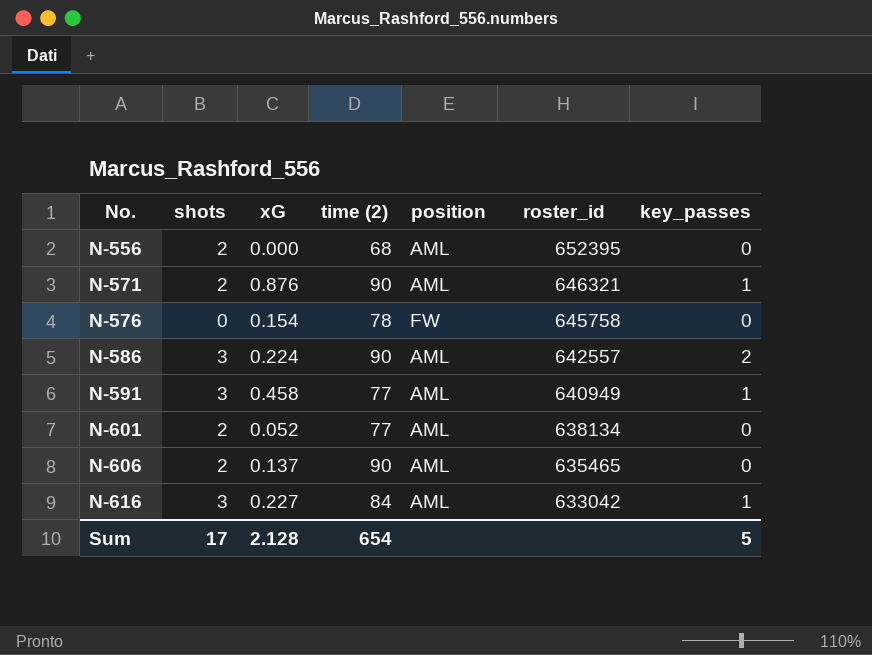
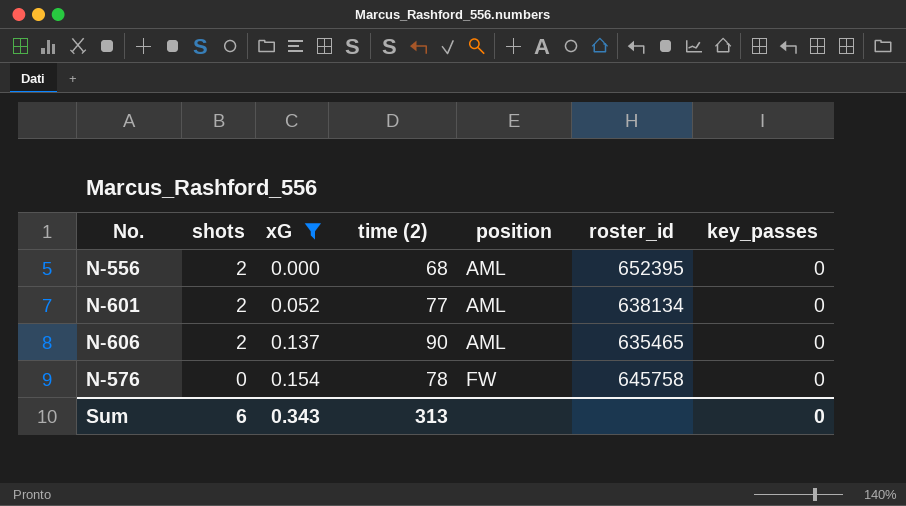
filter: none -> xG <= 0.154
row order: No. ascending -> shots descending
Sum | shots: 17 -> 6
Sum | xG: 2.128 -> 0.343
Sum | time (2): 654 -> 313
Sum | key_passes: 5 -> 0

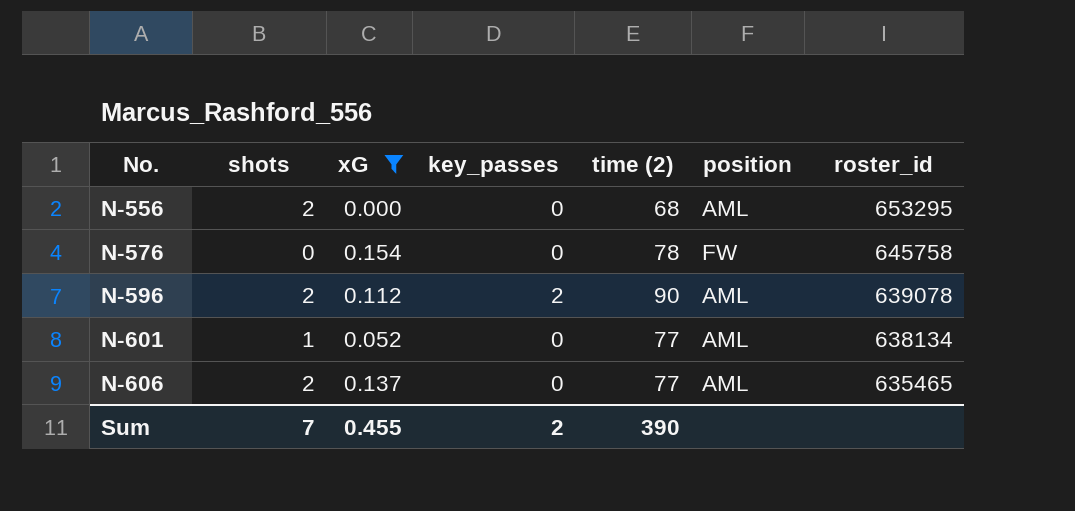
row order: shots descending -> No. ascending
column key_passes | position: 7 -> 4
N-556 | roster_id: 652395 -> 653295
row N-596: none -> 2 | 0.112 | 2 | 90 | AML | 639078
N-601 | shots: 2 -> 1
N-606 | time (2): 90 -> 77
Sum | shots: 6 -> 7
Sum | xG: 0.343 -> 0.455
Sum | key_passes: 0 -> 2
Sum | time (2): 313 -> 390

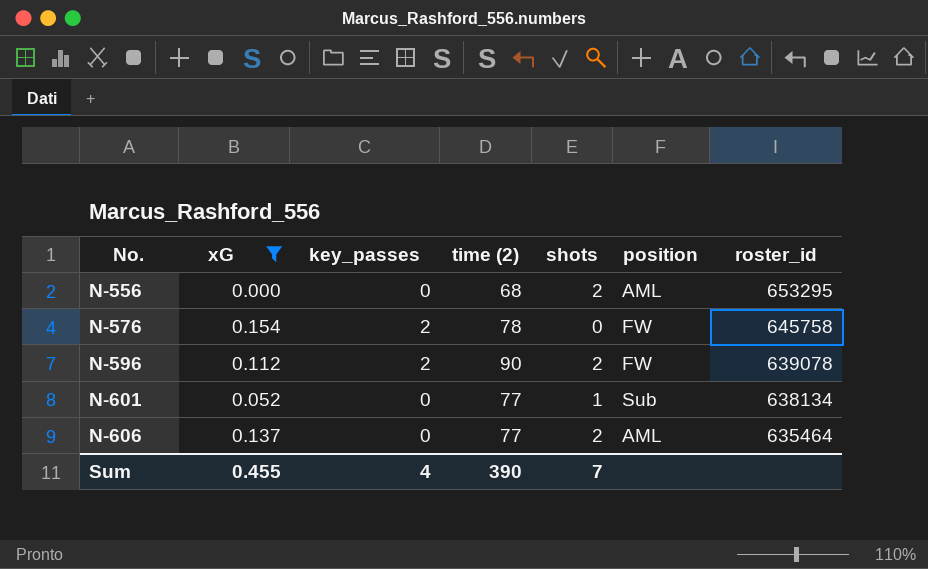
column shots | position: 2 -> 5
N-576 | key_passes: 0 -> 2
N-596 | position: AML -> FW
N-601 | position: AML -> Sub
N-606 | roster_id: 635465 -> 635464
Sum | key_passes: 2 -> 4

